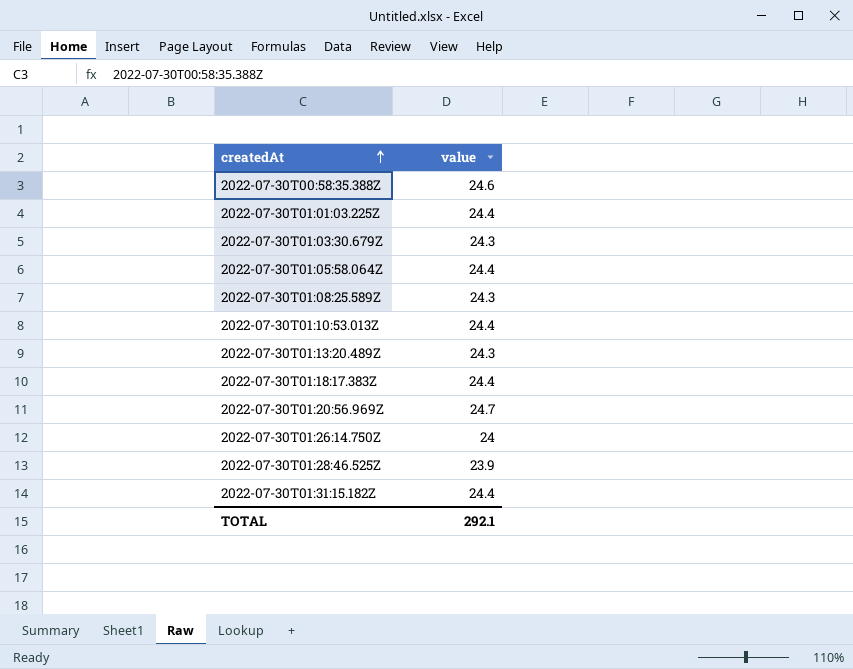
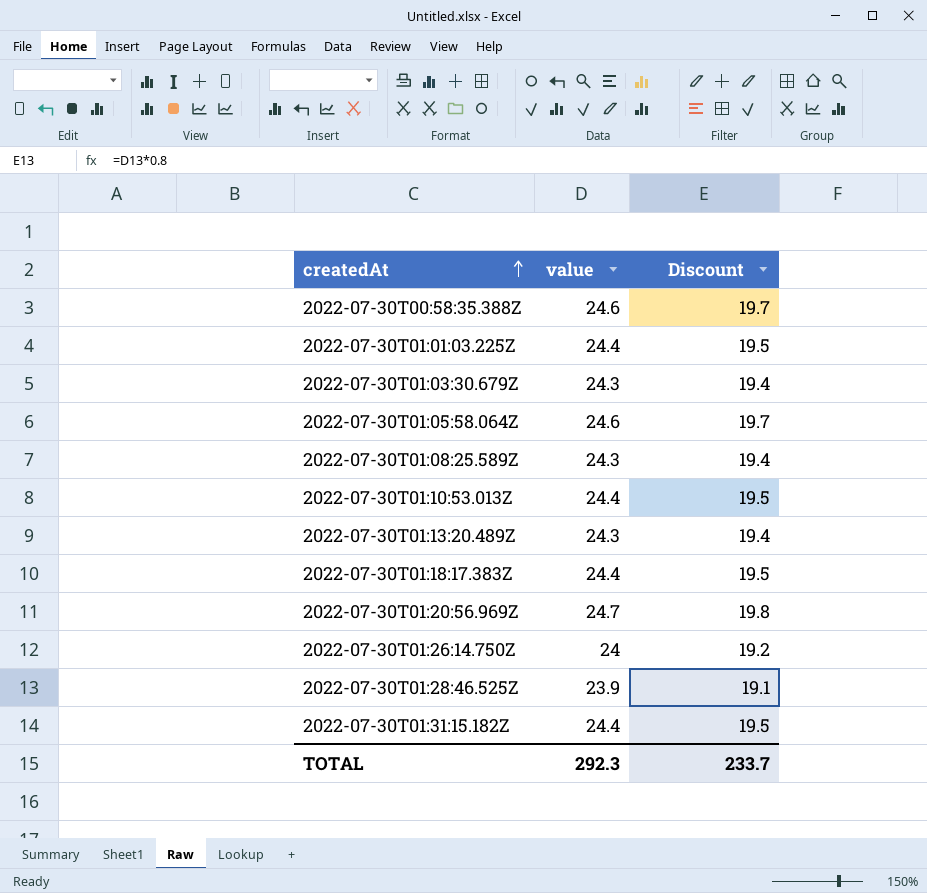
column Discount | formula: none -> [value] * 0.8
2022-07-30T01:05:58.064Z | value: 24.4 -> 24.6
TOTAL | value: 292.1 -> 292.3

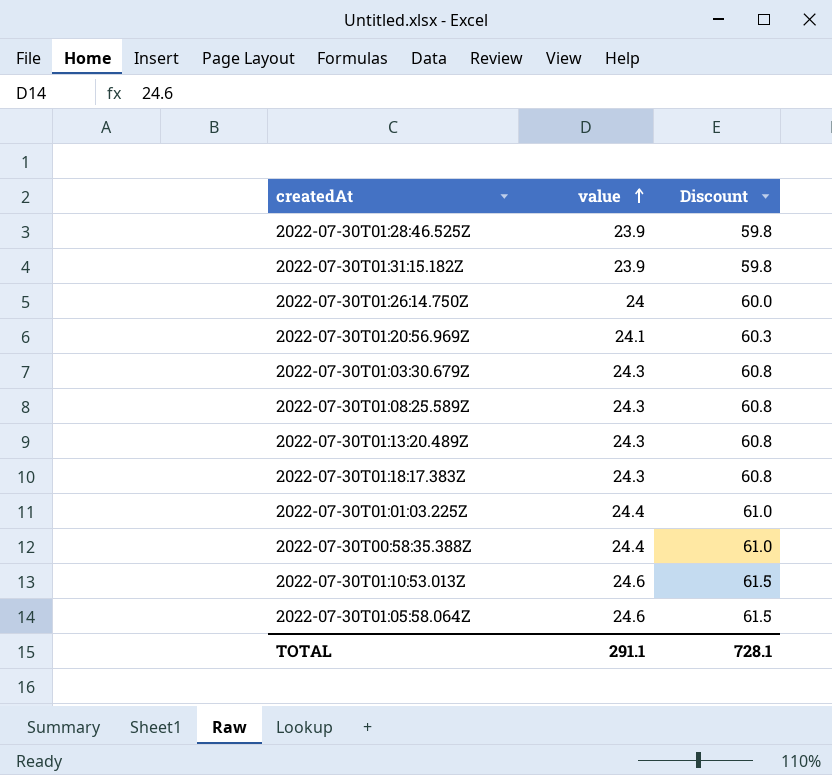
row order: createdAt ascending -> value ascending
column Discount | formula: [value] * 0.8 -> [value] * 2.5
2022-07-30T01:31:15.182Z | value: 24.4 -> 23.9
2022-07-30T01:20:56.969Z | value: 24.7 -> 24.1
2022-07-30T01:18:17.383Z | value: 24.4 -> 24.3
2022-07-30T00:58:35.388Z | value: 24.6 -> 24.4
2022-07-30T01:10:53.013Z | value: 24.4 -> 24.6
TOTAL | value: 292.3 -> 291.1
TOTAL | Discount: 233.7 -> 728.1

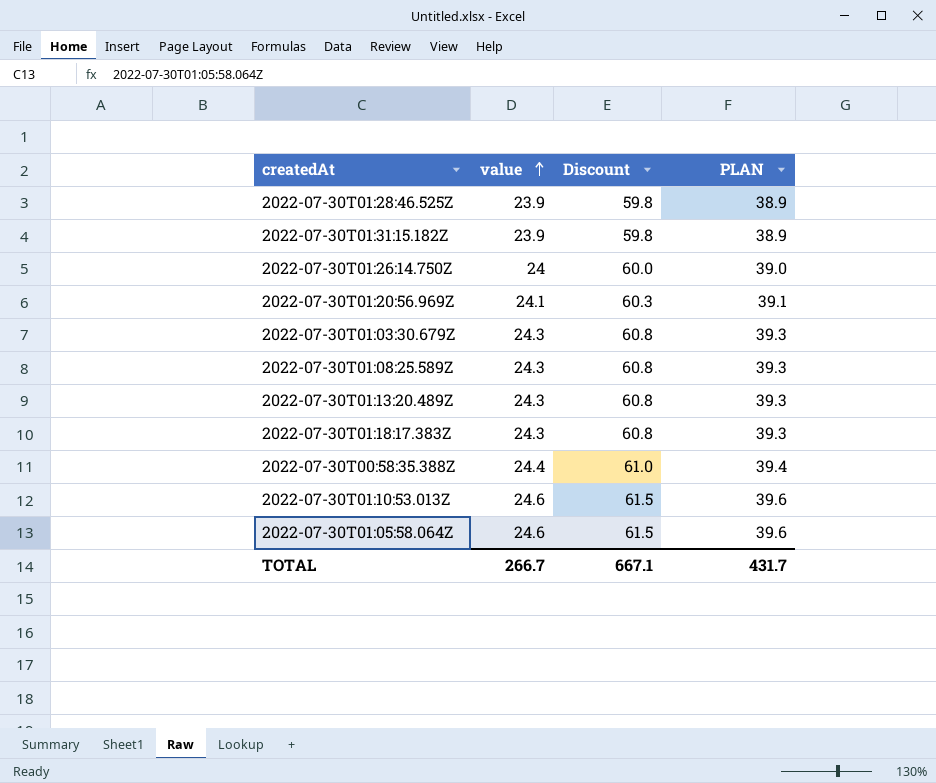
column PLAN | formula: none -> [value] + 15
row 2022-07-30T01:01:03.225Z: 24.4 | 61.0 -> none
TOTAL | value: 291.1 -> 266.7
TOTAL | Discount: 728.1 -> 667.1

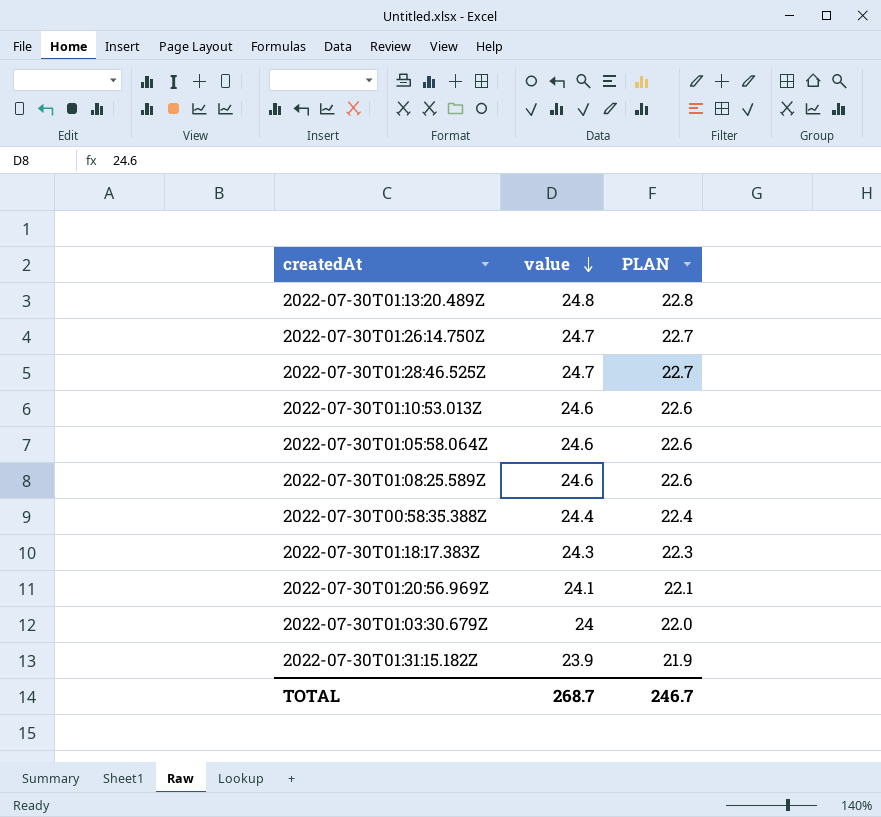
row order: value ascending -> value descending
column Discount | formula: [value] * 2.5 -> none
column PLAN | formula: [value] + 15 -> [value] - 2
2022-07-30T01:13:20.489Z | value: 24.3 -> 24.8
2022-07-30T01:26:14.750Z | value: 24 -> 24.7
2022-07-30T01:28:46.525Z | value: 23.9 -> 24.7
2022-07-30T01:08:25.589Z | value: 24.3 -> 24.6
2022-07-30T01:03:30.679Z | value: 24.3 -> 24
TOTAL | value: 266.7 -> 268.7
TOTAL | PLAN: 431.7 -> 246.7

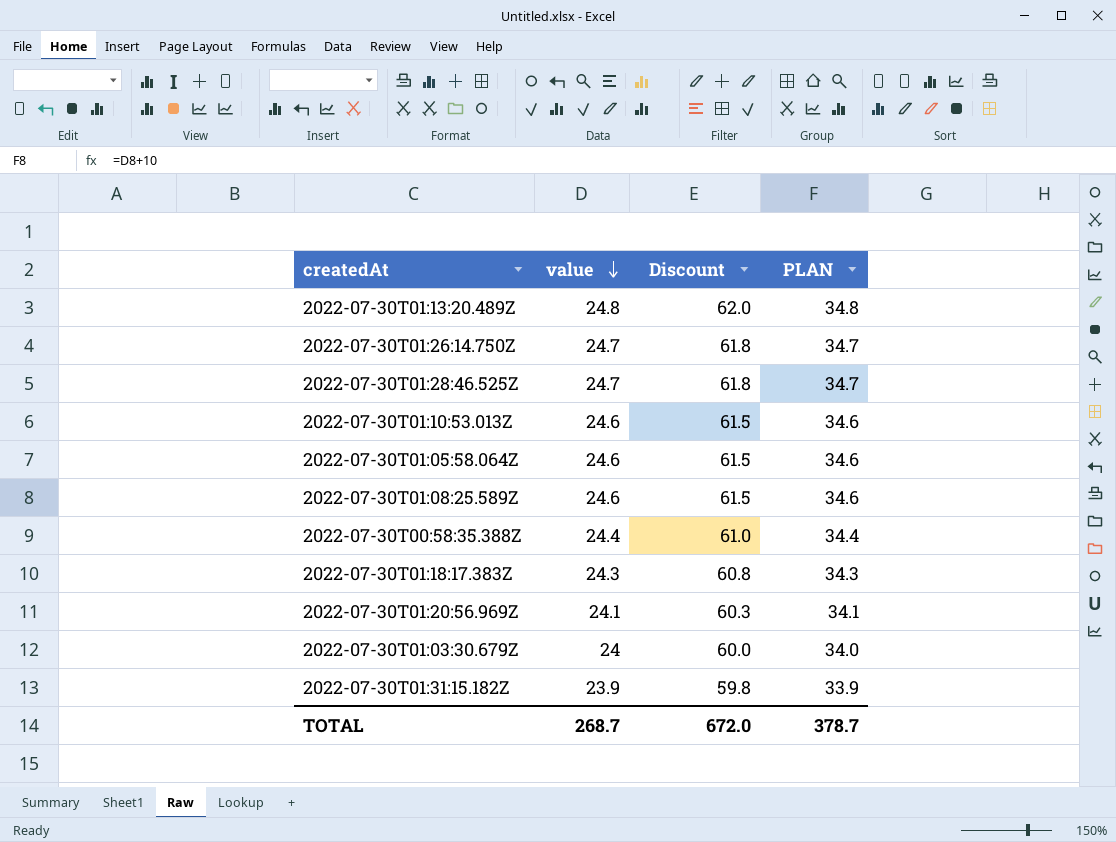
column Discount | formula: none -> [value] * 2.5
column PLAN | formula: [value] - 2 -> [value] + 10
TOTAL | PLAN: 246.7 -> 378.7

